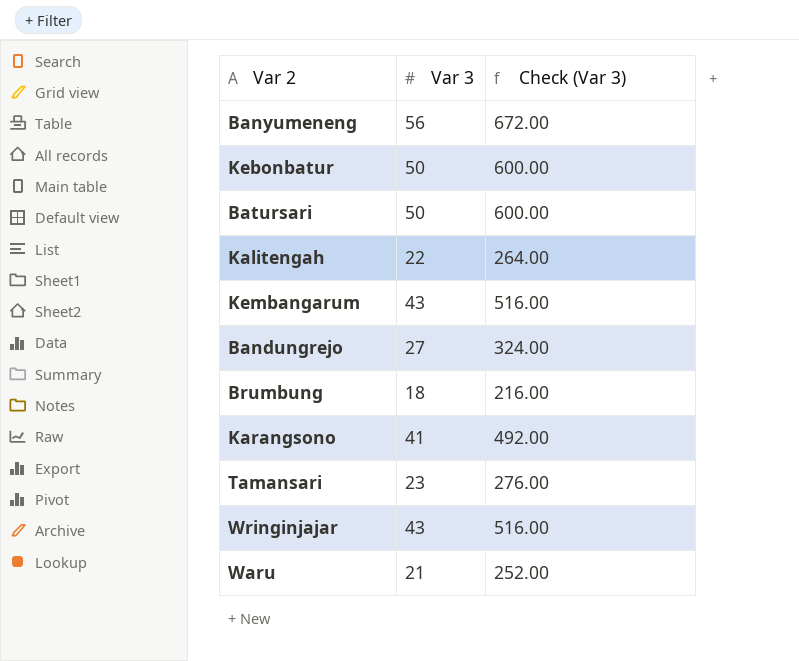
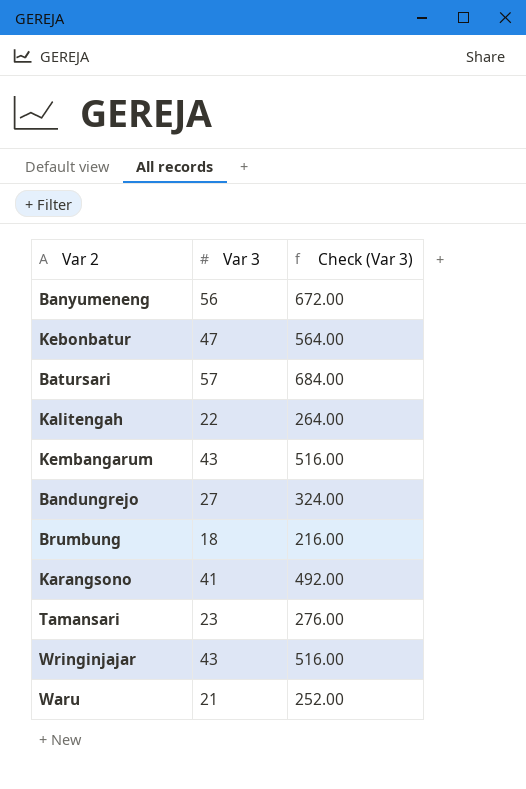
Kebonbatur | Var 3: 50 -> 47
Kebonbatur | Check (Var 3): 600.00 -> 564.00
Batursari | Var 3: 50 -> 57
Batursari | Check (Var 3): 600.00 -> 684.00

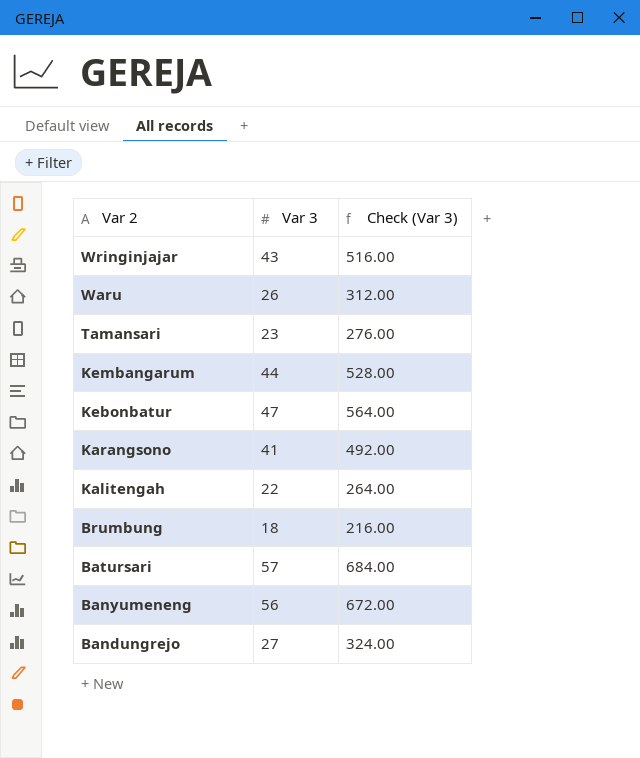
row order: none -> Var 2 descending
Waru | Var 3: 21 -> 26
Waru | Check (Var 3): 252.00 -> 312.00
Kembangarum | Var 3: 43 -> 44
Kembangarum | Check (Var 3): 516.00 -> 528.00

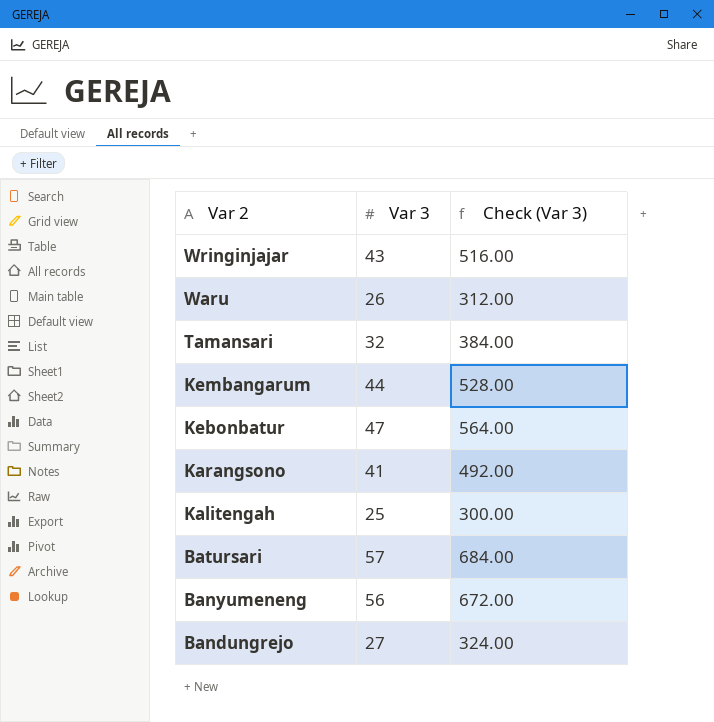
row Brumbung: 18 | 216.00 -> none
Tamansari | Var 3: 23 -> 32
Tamansari | Check (Var 3): 276.00 -> 384.00
Kalitengah | Var 3: 22 -> 25
Kalitengah | Check (Var 3): 264.00 -> 300.00

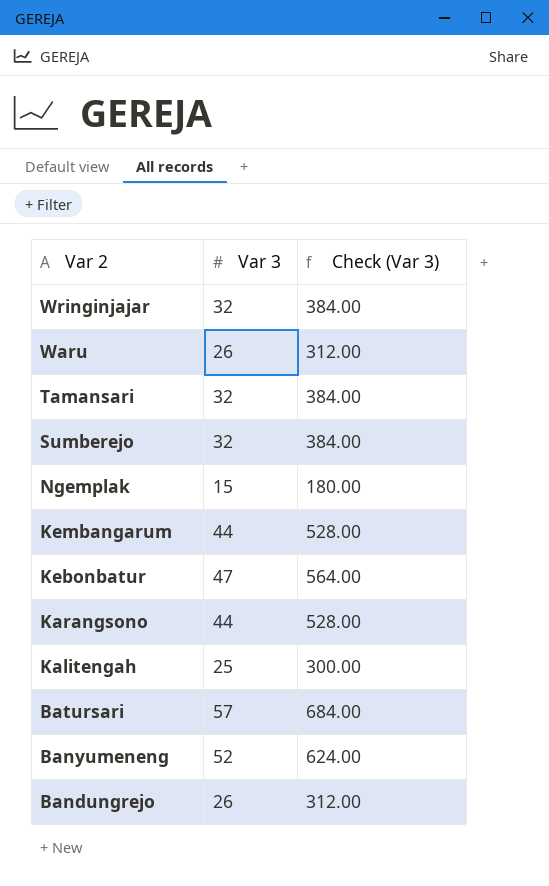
Wringinjajar | Var 3: 43 -> 32
Wringinjajar | Check (Var 3): 516.00 -> 384.00
row Sumberejo: none -> 32 | 384.00
row Ngemplak: none -> 15 | 180.00
Karangsono | Var 3: 41 -> 44
Karangsono | Check (Var 3): 492.00 -> 528.00
Banyumeneng | Var 3: 56 -> 52
Banyumeneng | Check (Var 3): 672.00 -> 624.00
Bandungrejo | Var 3: 27 -> 26
Bandungrejo | Check (Var 3): 324.00 -> 312.00

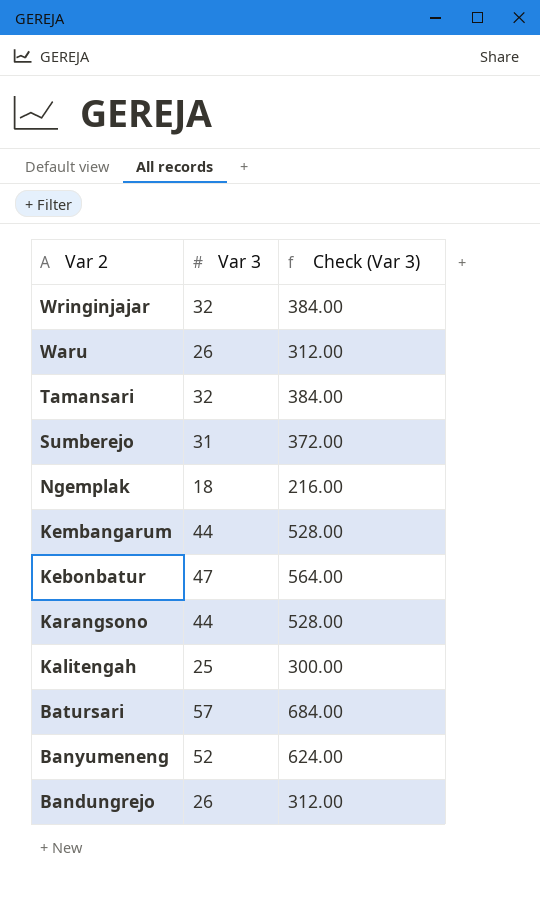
Sumberejo | Var 3: 32 -> 31
Sumberejo | Check (Var 3): 384.00 -> 372.00
Ngemplak | Var 3: 15 -> 18
Ngemplak | Check (Var 3): 180.00 -> 216.00

